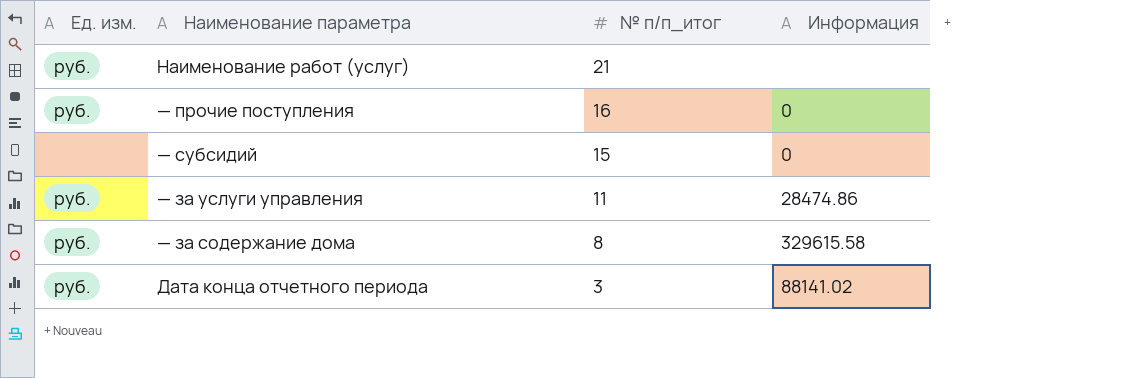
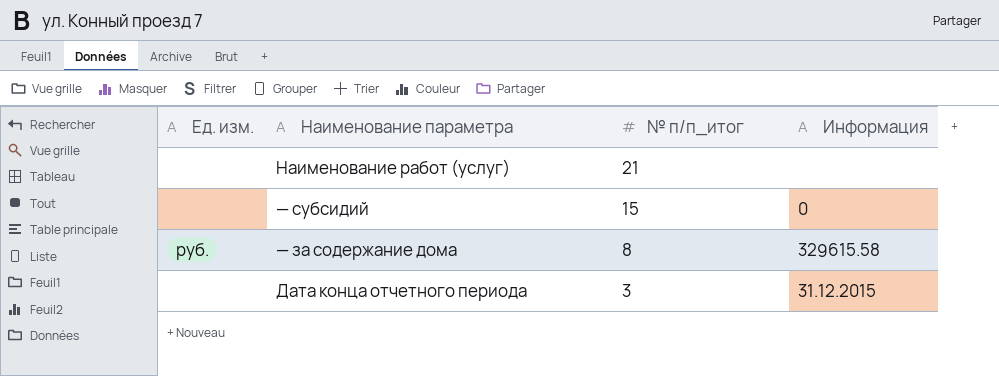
row — прочие поступления: руб. | 16 | 0 -> none
row — за услуги управления: руб. | 11 | 28474.86 -> none
Наименование работ (услуг) | Ед. изм.: руб. -> none
Дата конца отчетного периода | Ед. изм.: руб. -> none
Дата конца отчетного периода | Информация: 88141.02 -> 31.12.2015

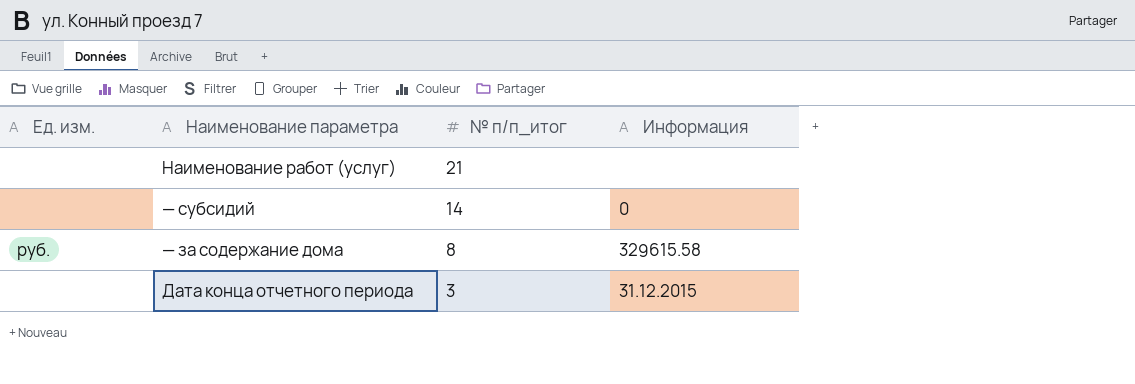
— субсидий | № п/п_итог: 15 -> 14

